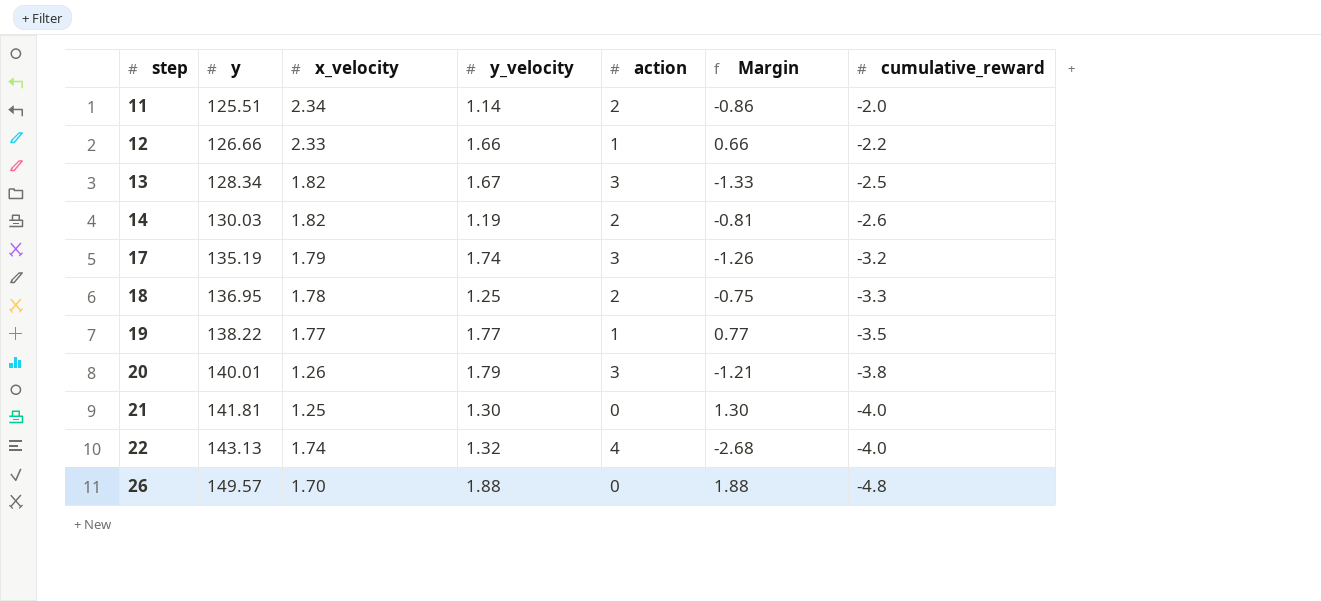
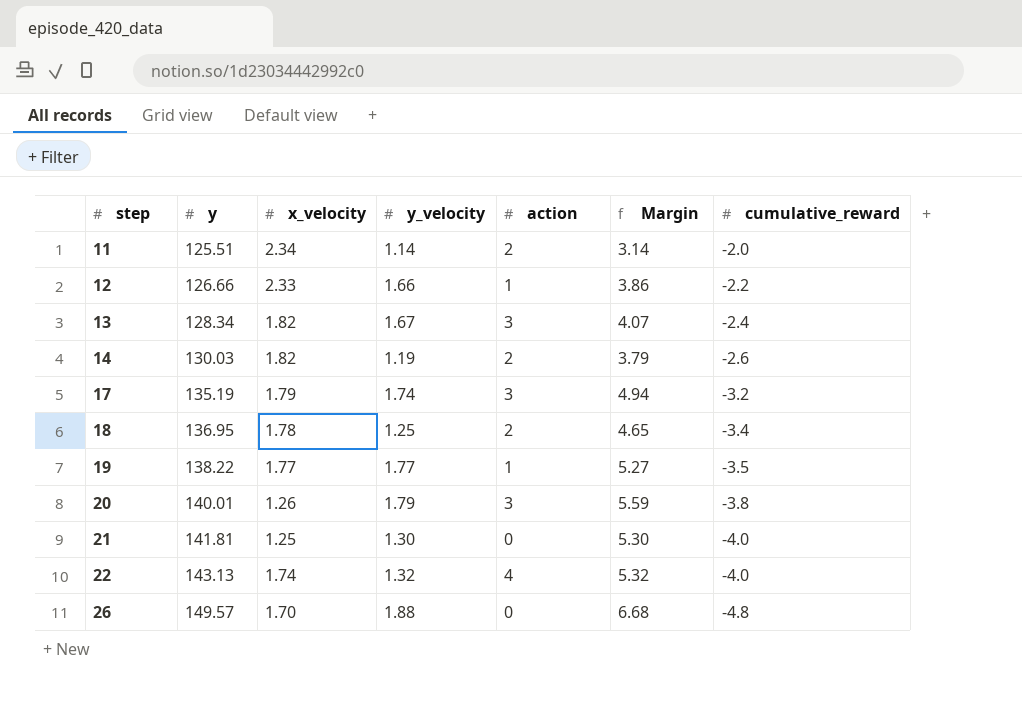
column Margin | formula: [y_velocity] - [action] -> [y_velocity] - [cumulative_reward]
13 | cumulative_reward: -2.5 -> -2.4
18 | cumulative_reward: -3.3 -> -3.4

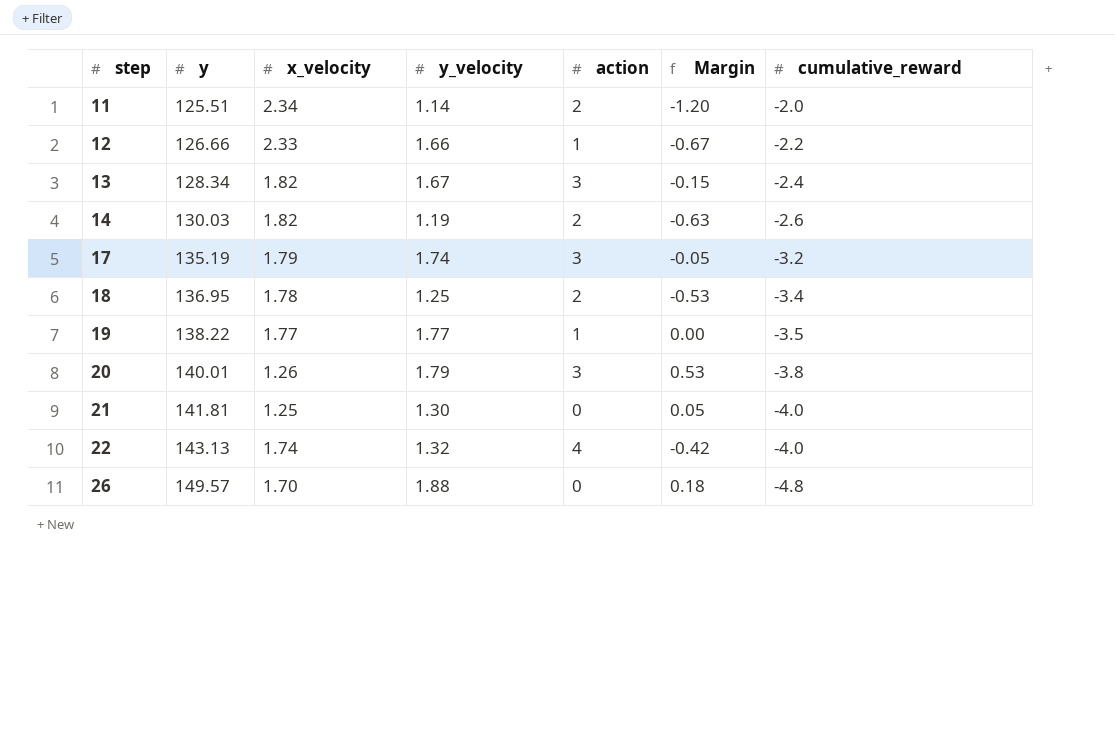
column Margin | formula: [y_velocity] - [cumulative_reward] -> [y_velocity] - [x_velocity]

